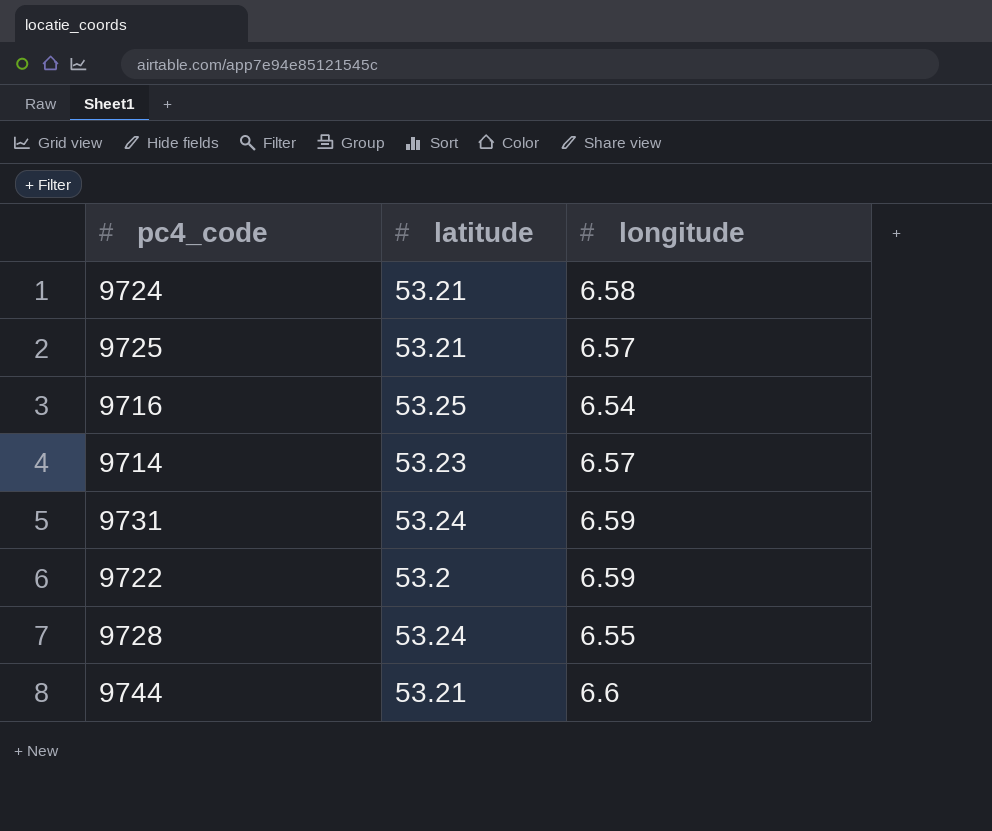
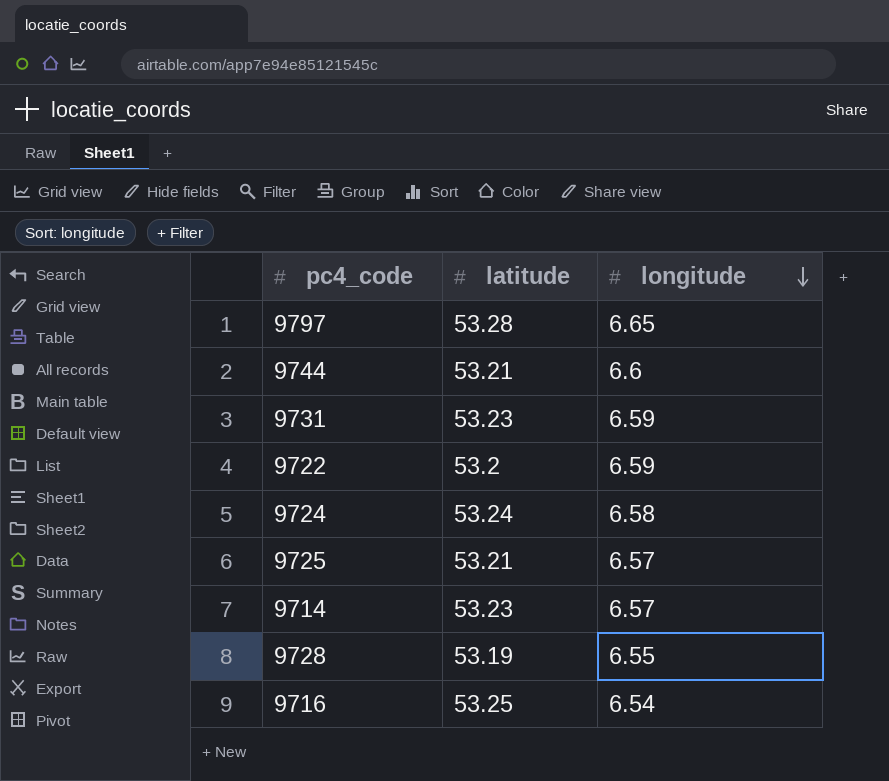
row order: none -> longitude descending
row 9797: none -> 53.28 | 6.65
9731 | latitude: 53.24 -> 53.23
9724 | latitude: 53.21 -> 53.24
9728 | latitude: 53.24 -> 53.19

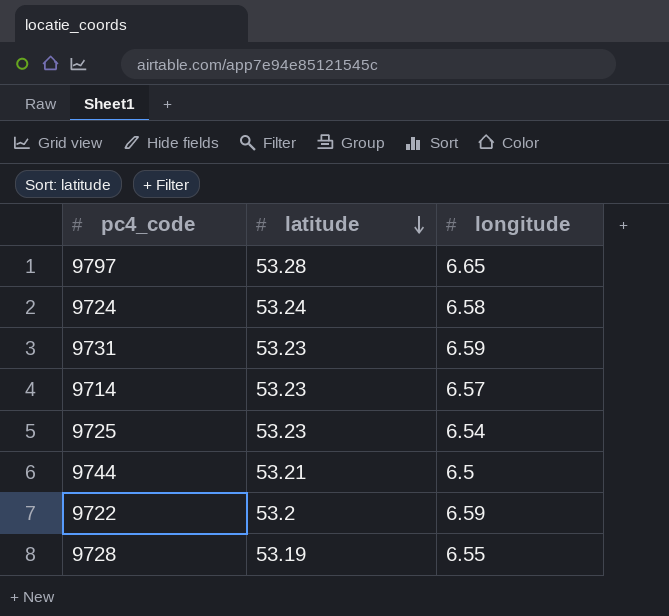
row order: longitude descending -> latitude descending
row 9716: 53.25 | 6.54 -> none
9725 | latitude: 53.21 -> 53.23
9725 | longitude: 6.57 -> 6.54
9744 | longitude: 6.6 -> 6.5

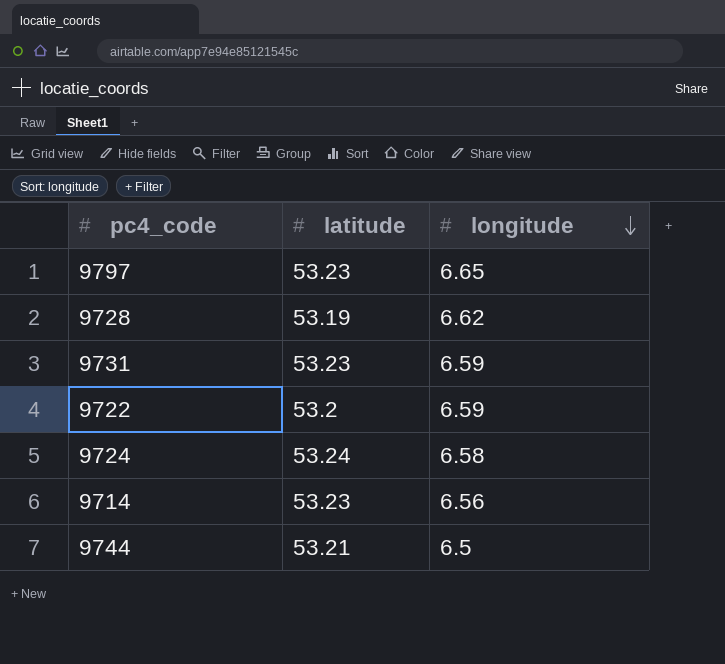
row order: latitude descending -> longitude descending
row 9725: 53.23 | 6.54 -> none
9797 | latitude: 53.28 -> 53.23
9728 | longitude: 6.55 -> 6.62
9714 | longitude: 6.57 -> 6.56

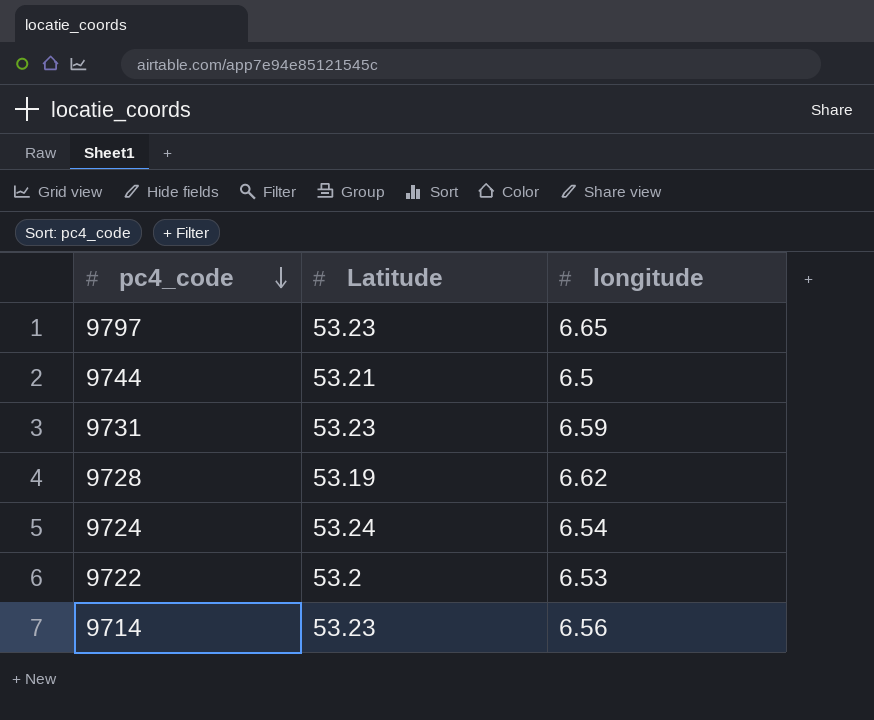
row order: longitude descending -> pc4_code descending
column name: latitude -> Latitude
9724 | longitude: 6.58 -> 6.54
9722 | longitude: 6.59 -> 6.53

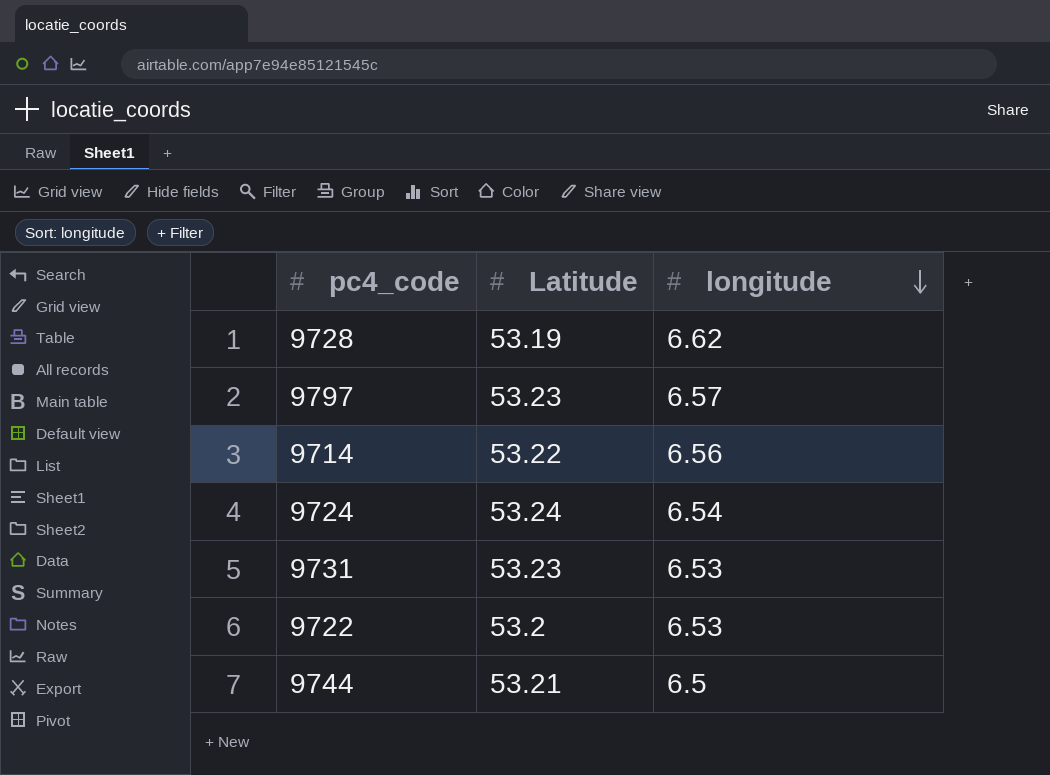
row order: pc4_code descending -> longitude descending
9797 | longitude: 6.65 -> 6.57
9714 | Latitude: 53.23 -> 53.22
9731 | longitude: 6.59 -> 6.53

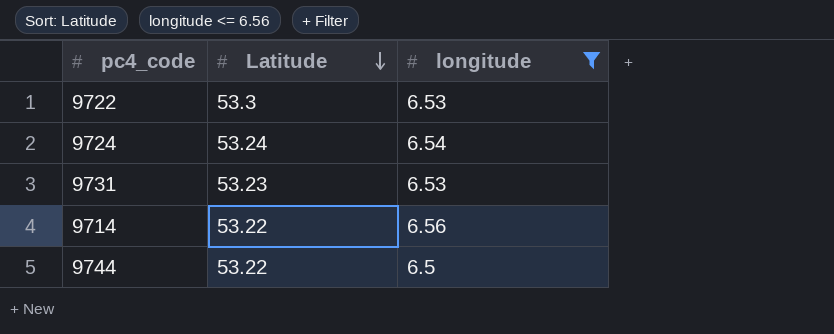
filter: none -> longitude <= 6.56
row order: longitude descending -> Latitude descending
9722 | Latitude: 53.2 -> 53.3
9744 | Latitude: 53.21 -> 53.22

